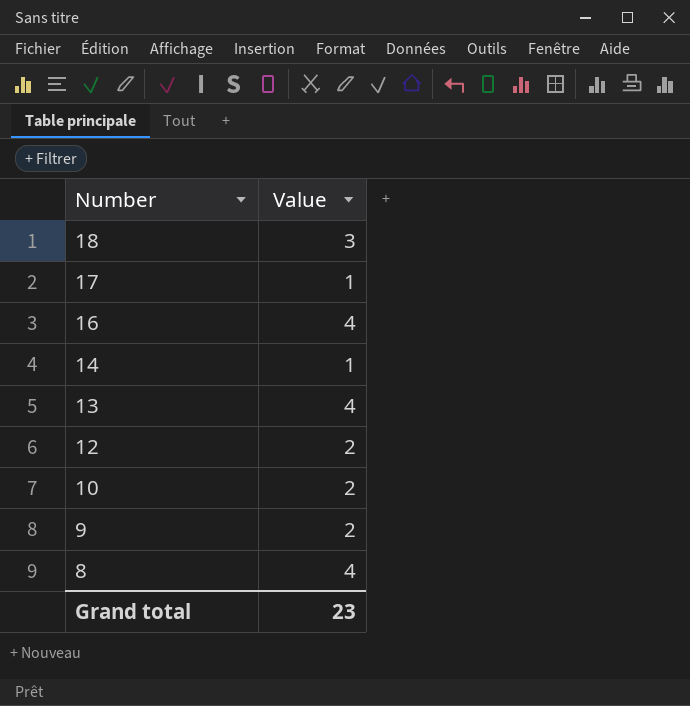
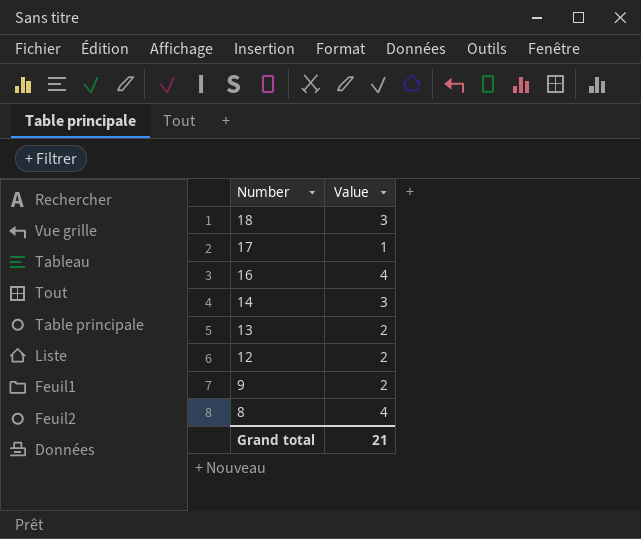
row 10: 2 -> none
14 | Value: 1 -> 3
13 | Value: 4 -> 2
Grand total | Value: 23 -> 21

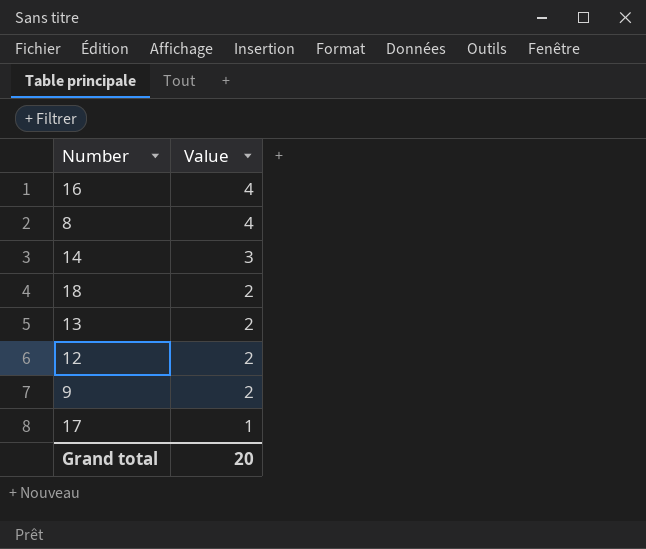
row order: Number descending -> Value descending
18 | Value: 3 -> 2
Grand total | Value: 21 -> 20

